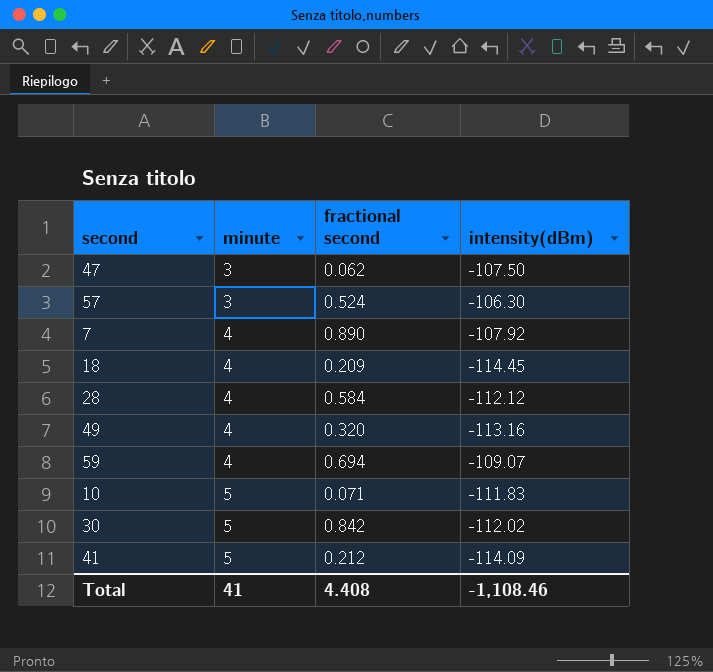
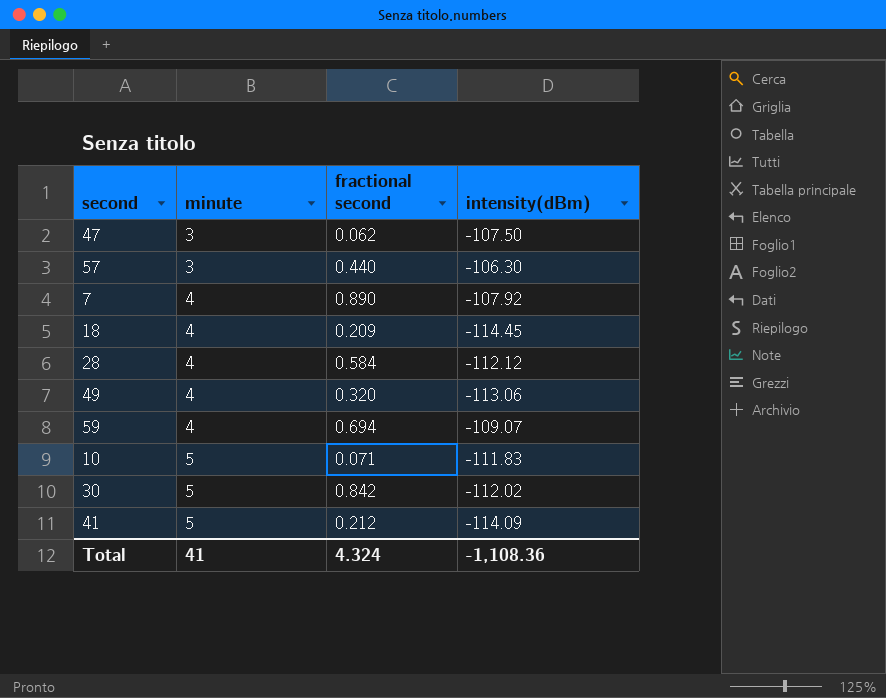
57 | fractional second: 0.524 -> 0.440
49 | intensity(dBm): -113.16 -> -113.06
Total | fractional second: 4.408 -> 4.324
Total | intensity(dBm): -1,108.46 -> -1,108.36

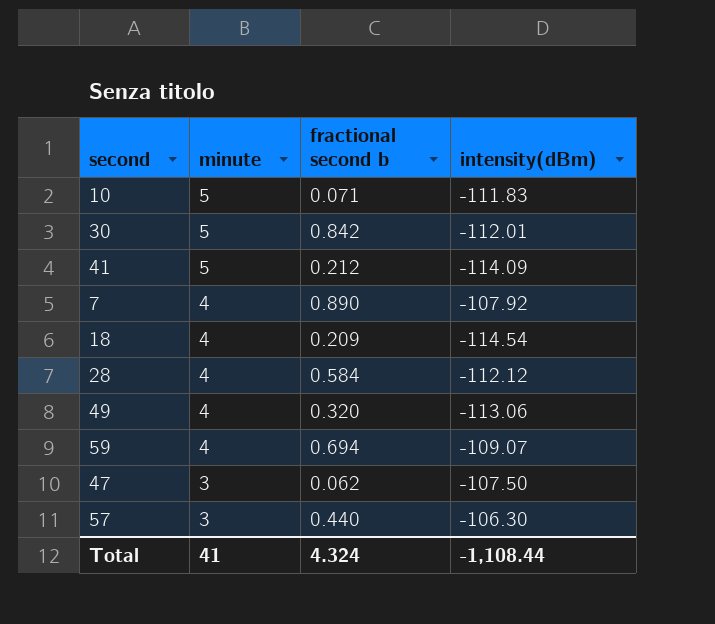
row order: minute ascending -> minute descending
column name: fractional second -> fractional second b
30 | intensity(dBm): -112.02 -> -112.01
18 | intensity(dBm): -114.45 -> -114.54
Total | intensity(dBm): -1,108.36 -> -1,108.44

